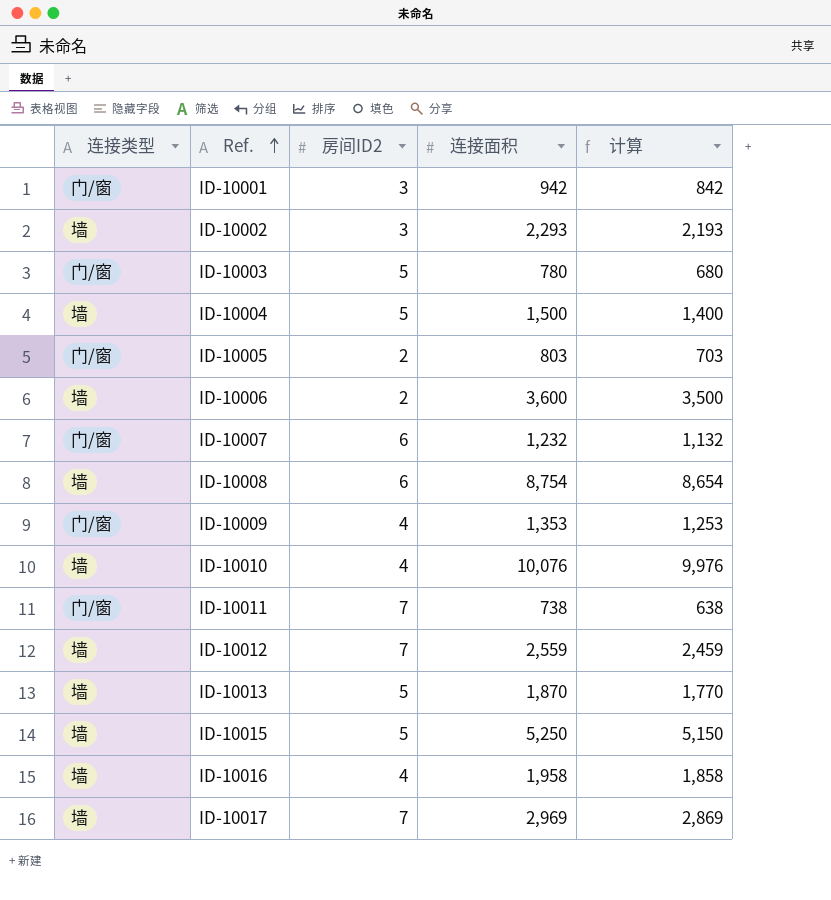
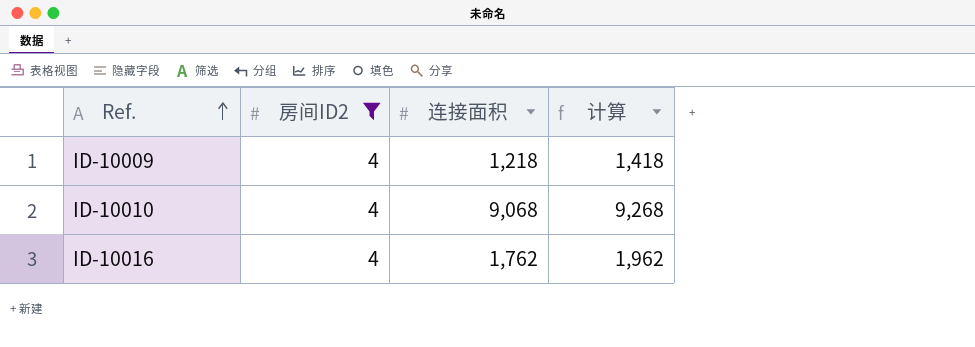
filter: none -> 房间ID2 = 4
column 连接类型 | position: 1 -> none
column 计算 | formula: [连接面积] - 100 -> [连接面积] + 200
ID-10009 | 连接面积: 1,353 -> 1,218
ID-10010 | 连接面积: 10,076 -> 9,068
ID-10016 | 连接面积: 1,958 -> 1,762

